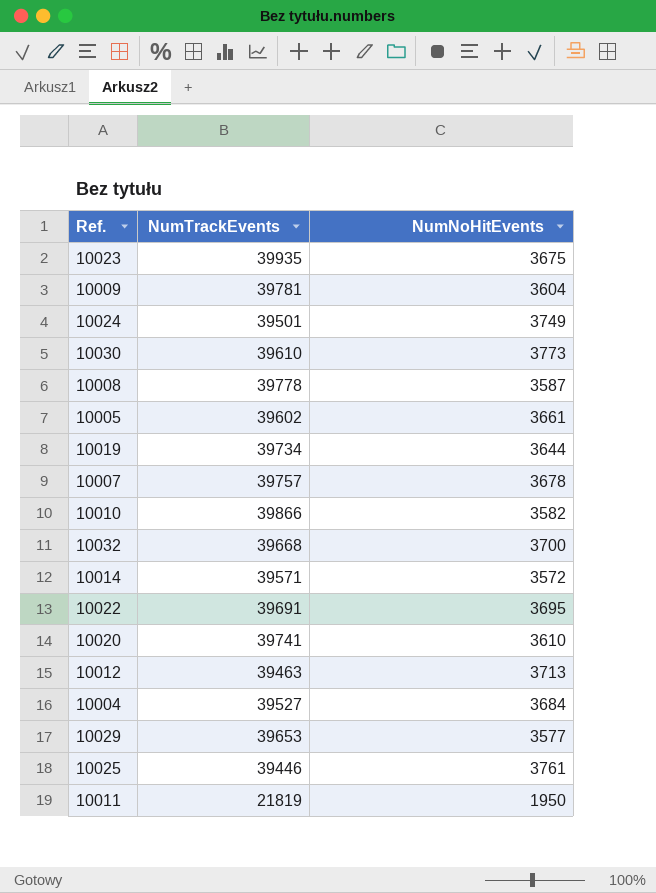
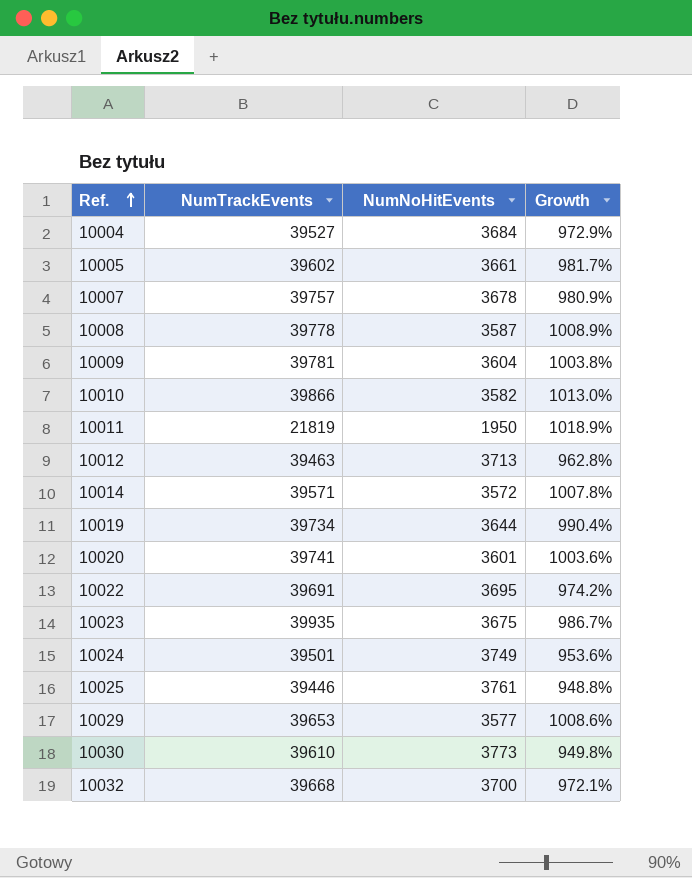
row order: none -> Ref. ascending
column Growth | formula: none -> ([NumTrackEvents] - [NumNoHitEvents]) / [NumNoHitEvents]
10020 | NumNoHitEvents: 3610 -> 3601

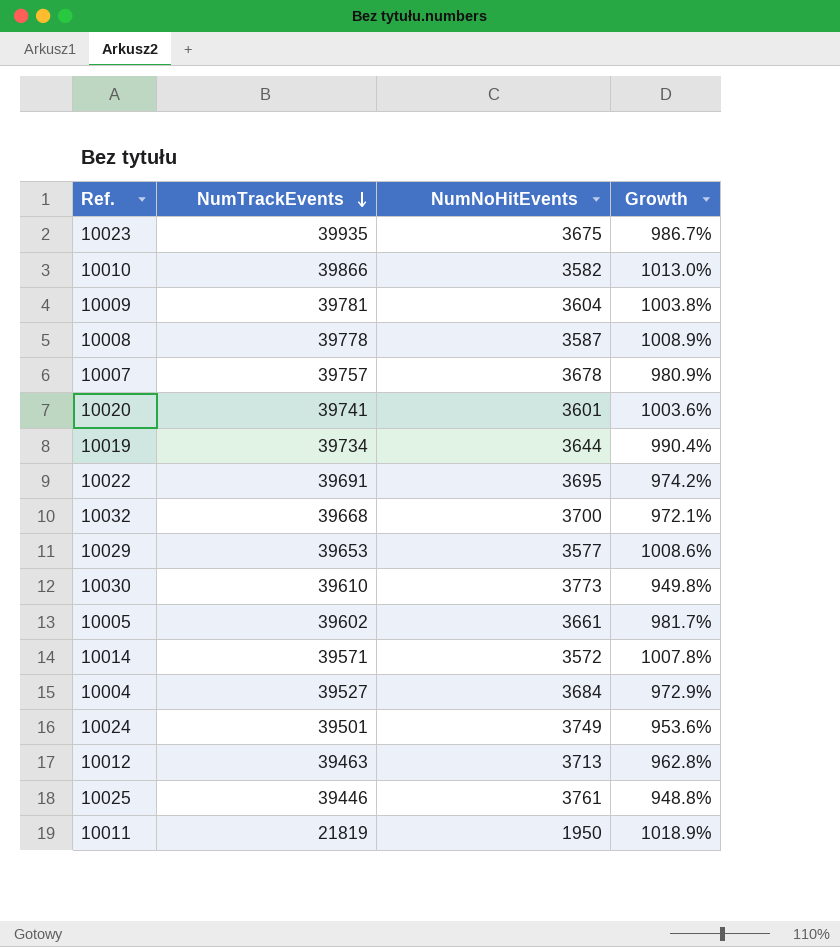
row order: Ref. ascending -> NumTrackEvents descending

